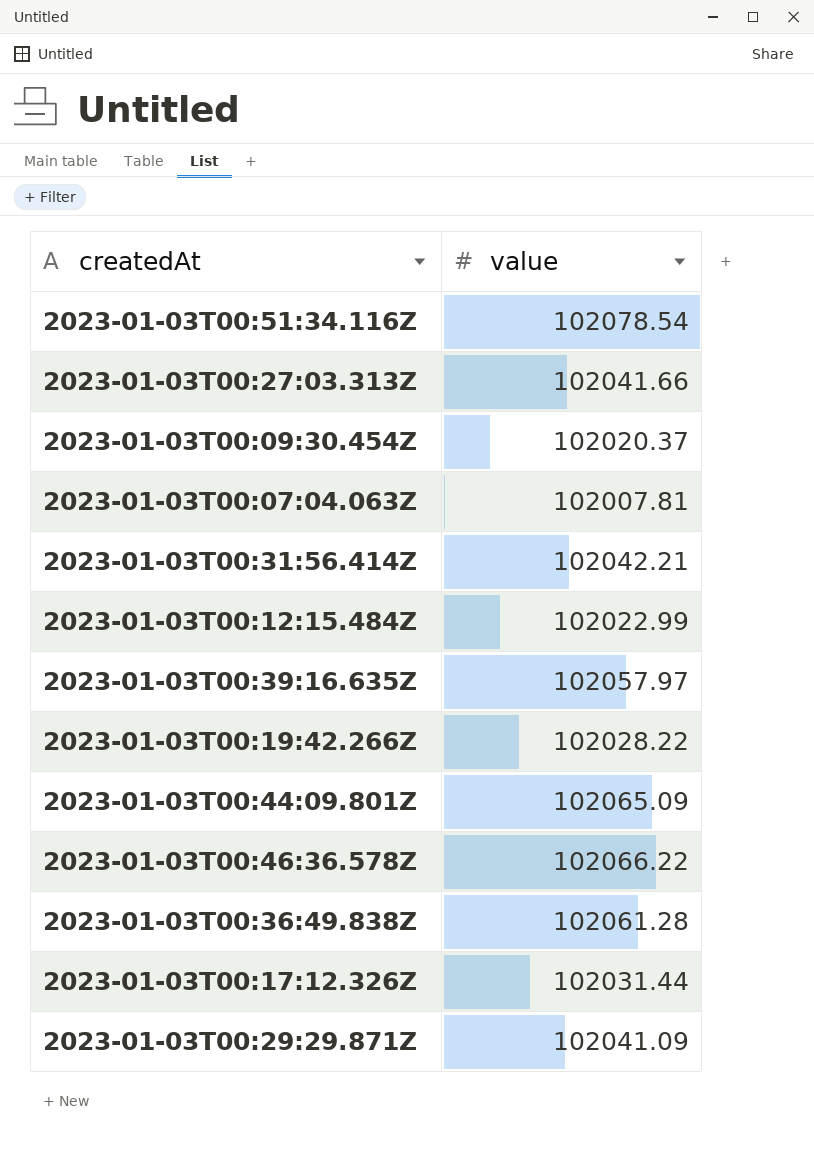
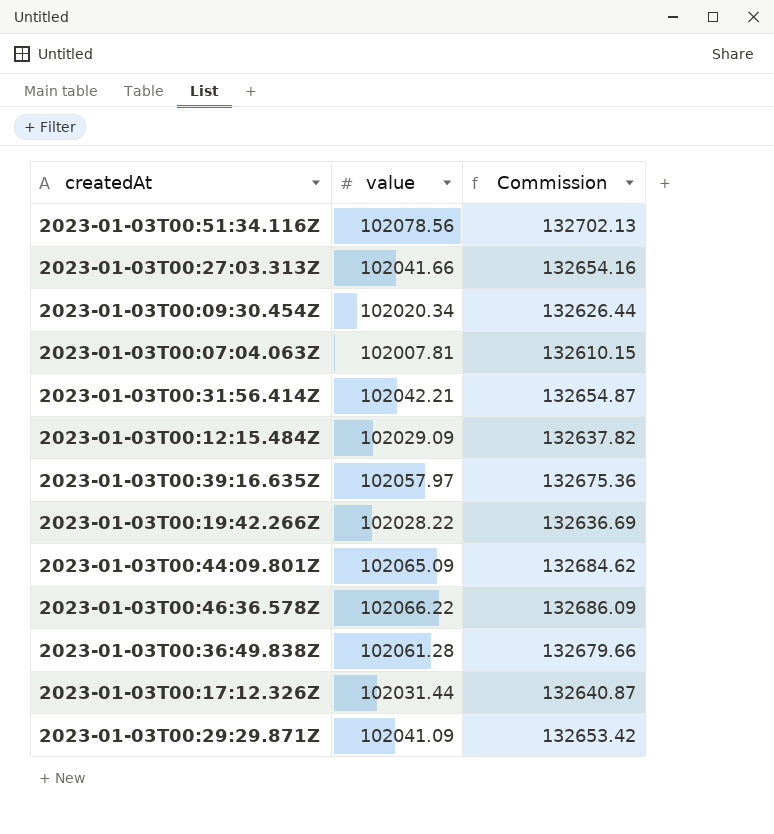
column Commission | formula: none -> [value] * 1.3
2023-01-03T00:51:34.116Z | value: 102078.54 -> 102078.56
2023-01-03T00:09:30.454Z | value: 102020.37 -> 102020.34
2023-01-03T00:12:15.484Z | value: 102022.99 -> 102029.09

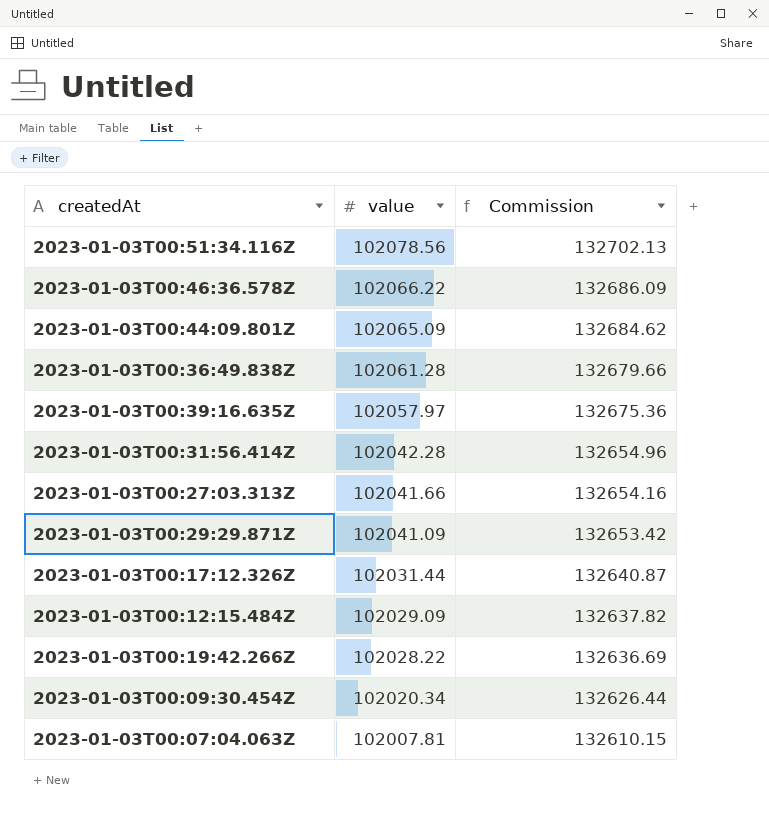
row order: none -> value descending
2023-01-03T00:31:56.414Z | value: 102042.21 -> 102042.28
2023-01-03T00:31:56.414Z | Commission: 132654.87 -> 132654.96

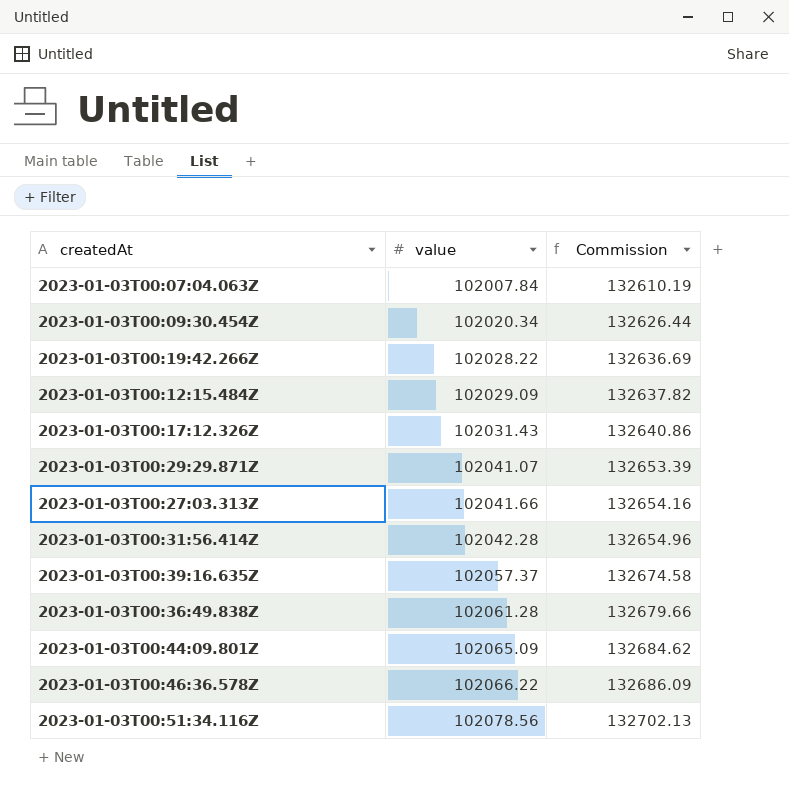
row order: value descending -> value ascending
2023-01-03T00:07:04.063Z | value: 102007.81 -> 102007.84
2023-01-03T00:07:04.063Z | Commission: 132610.15 -> 132610.19
2023-01-03T00:17:12.326Z | value: 102031.44 -> 102031.43
2023-01-03T00:17:12.326Z | Commission: 132640.87 -> 132640.86
2023-01-03T00:29:29.871Z | value: 102041.09 -> 102041.07
2023-01-03T00:29:29.871Z | Commission: 132653.42 -> 132653.39
2023-01-03T00:39:16.635Z | value: 102057.97 -> 102057.37
2023-01-03T00:39:16.635Z | Commission: 132675.36 -> 132674.58

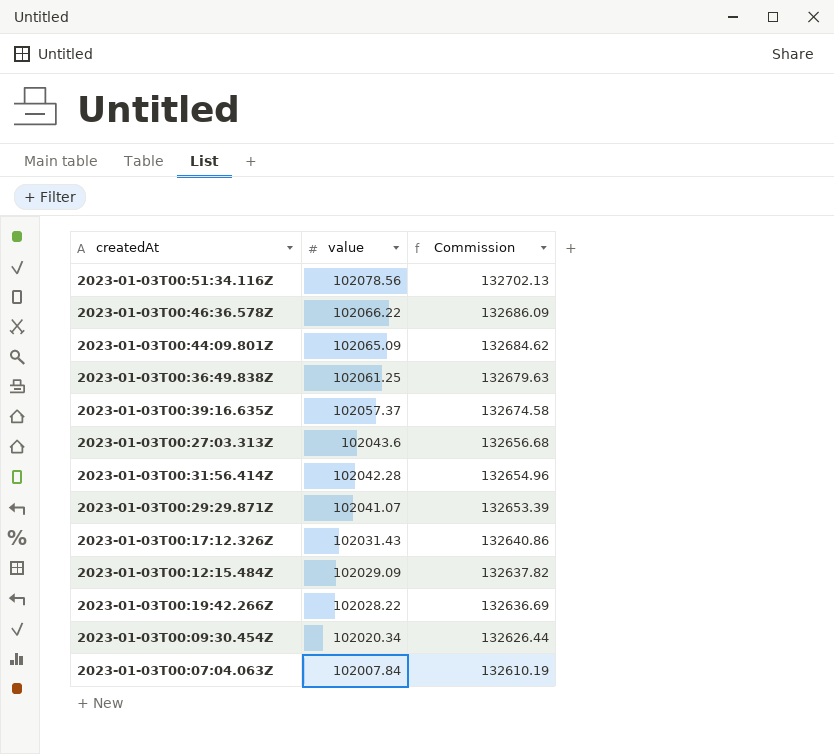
row order: value ascending -> value descending
2023-01-03T00:36:49.838Z | value: 102061.28 -> 102061.25
2023-01-03T00:36:49.838Z | Commission: 132679.66 -> 132679.63
2023-01-03T00:27:03.313Z | value: 102041.66 -> 102043.6
2023-01-03T00:27:03.313Z | Commission: 132654.16 -> 132656.68

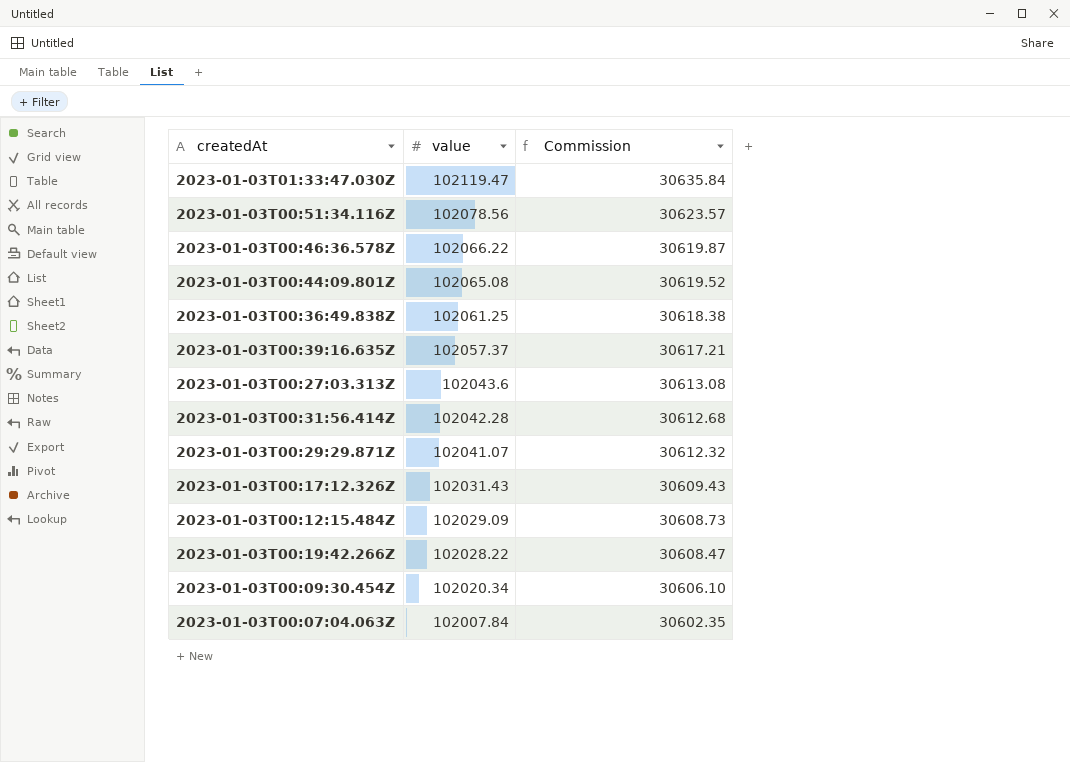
column Commission | formula: [value] * 1.3 -> [value] * 0.3
row 2023-01-03T01:33:47.030Z: none -> 102119.47 | 30635.84
2023-01-03T00:44:09.801Z | value: 102065.09 -> 102065.08

